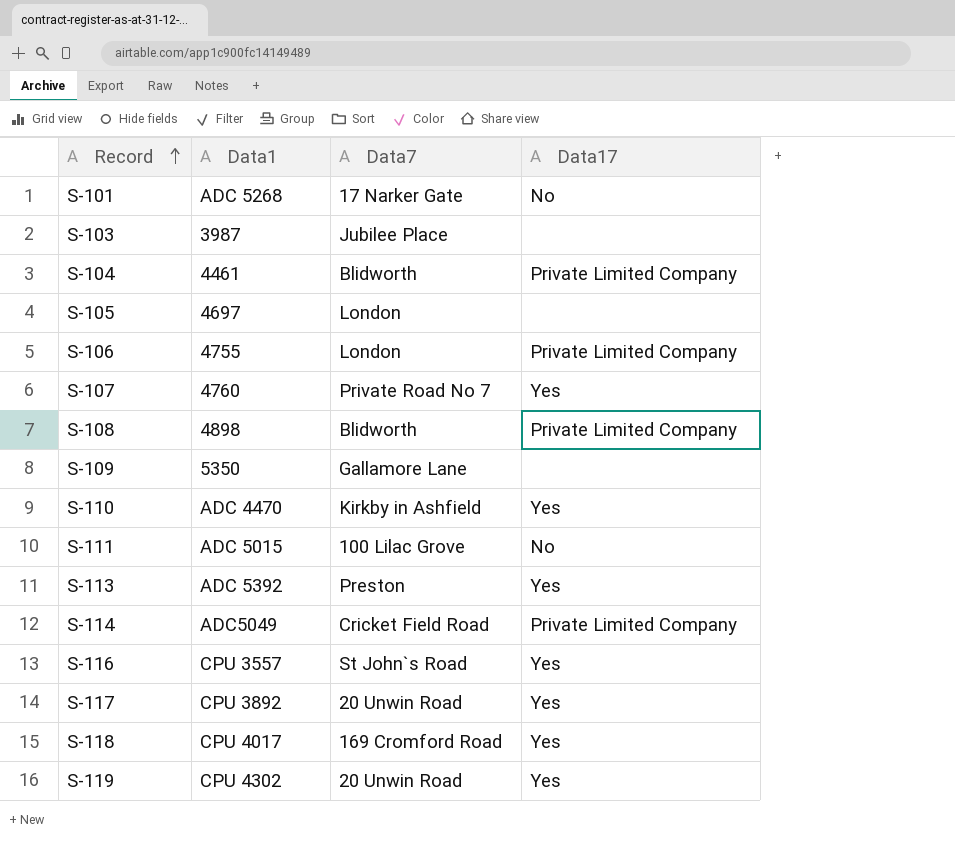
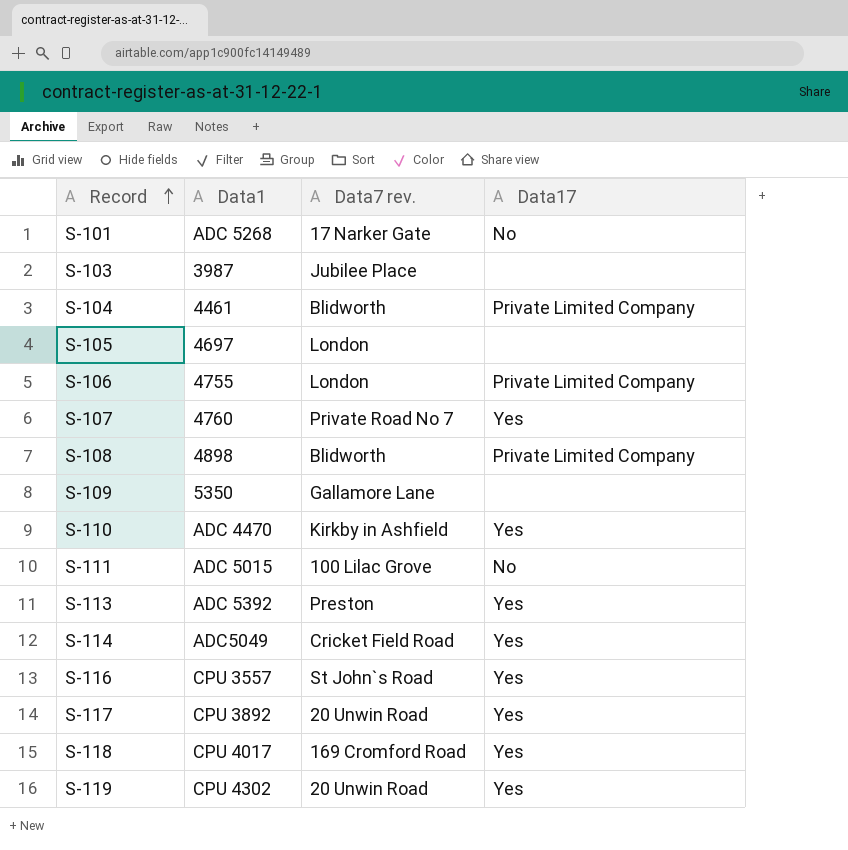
column name: Data7 -> Data7 rev.
S-114 | Data17: Private Limited Company -> Yes

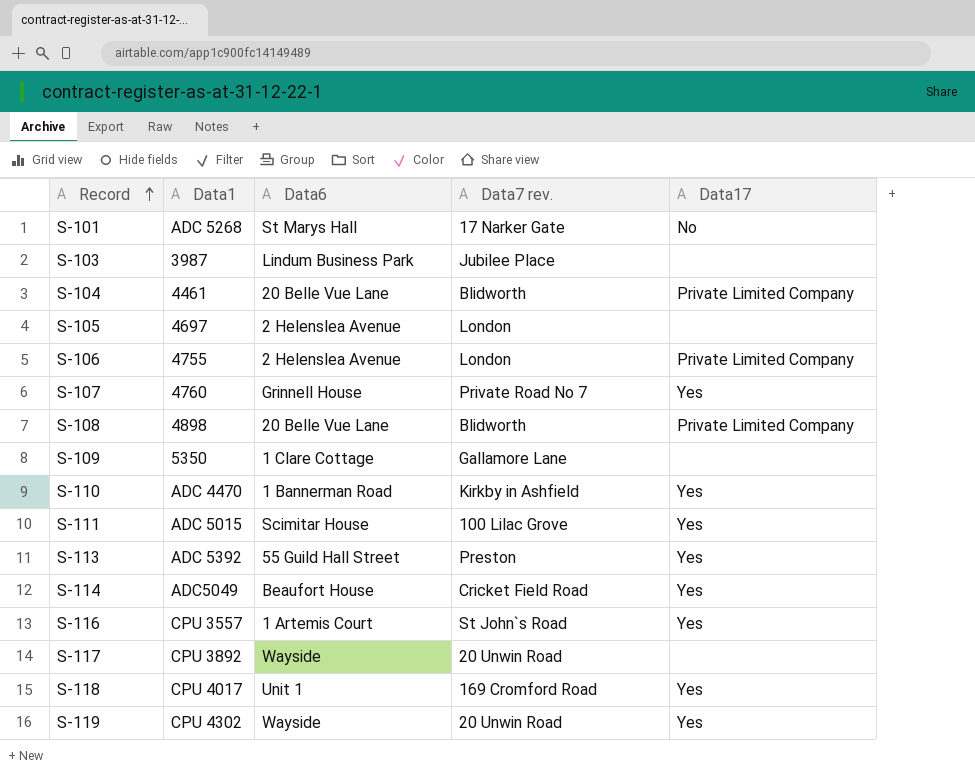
column Data6 | position: none -> 3
S-111 | Data17: No -> Yes
S-117 | Data17: Yes -> none

